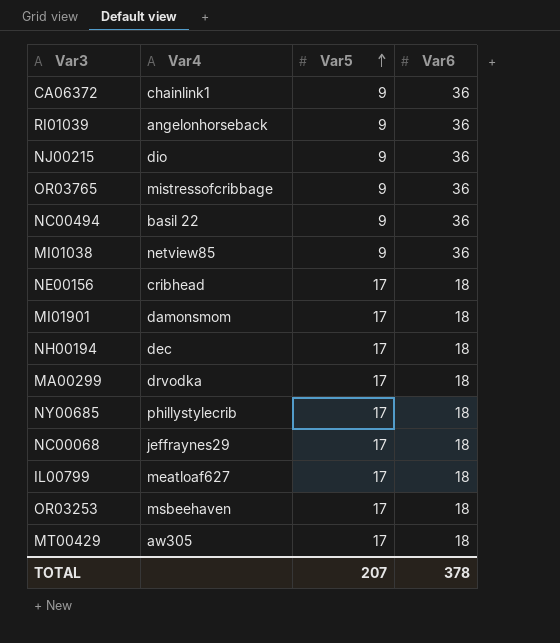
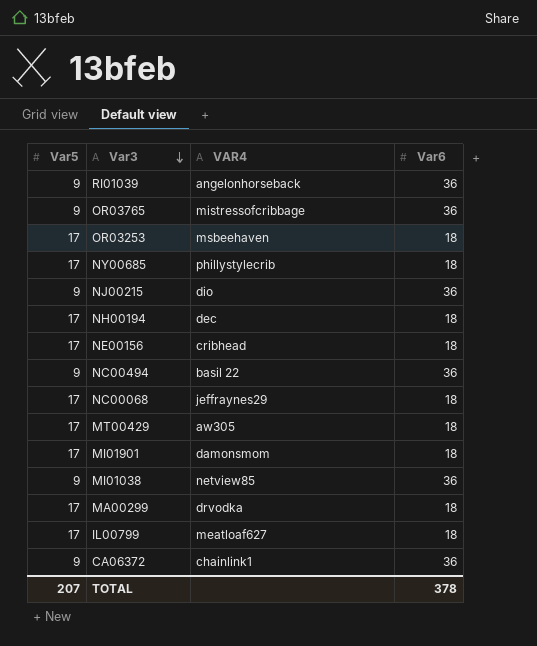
row order: Var5 ascending -> Var3 descending
column Var5 | position: 3 -> 1
column name: Var4 -> VAR4

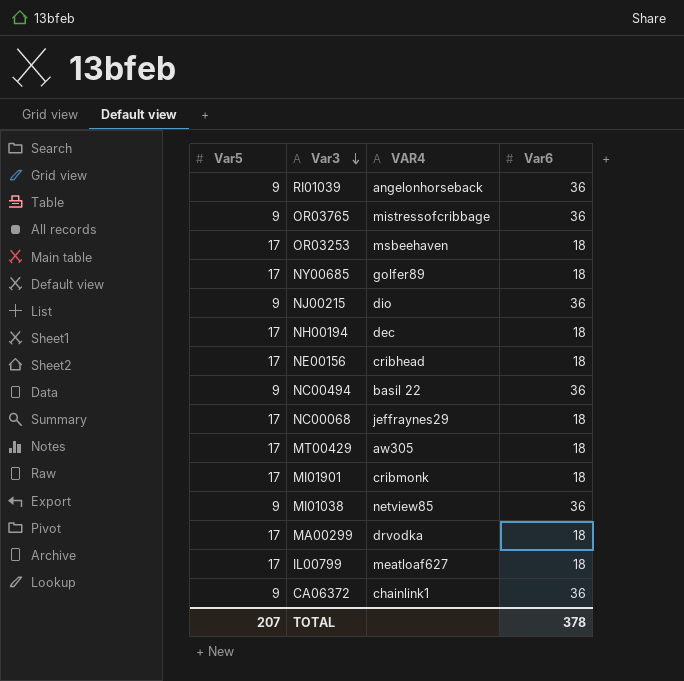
NY00685 | VAR4: phillystylecrib -> golfer89
MI01901 | VAR4: damonsmom -> cribmonk

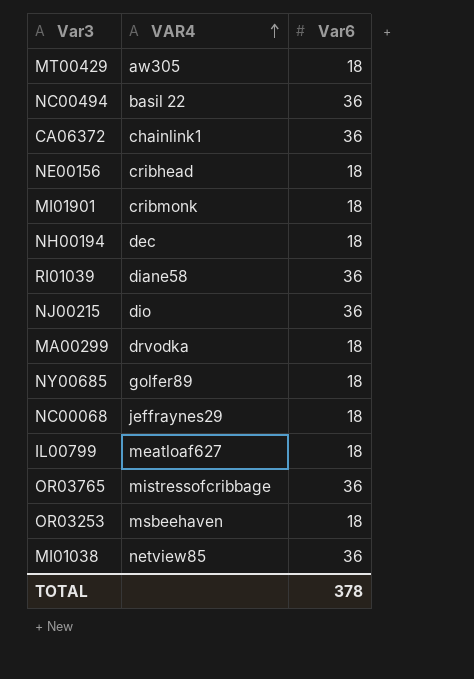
row order: Var3 descending -> VAR4 ascending
column Var5 | position: 1 -> none
RI01039 | VAR4: angelonhorseback -> diane58

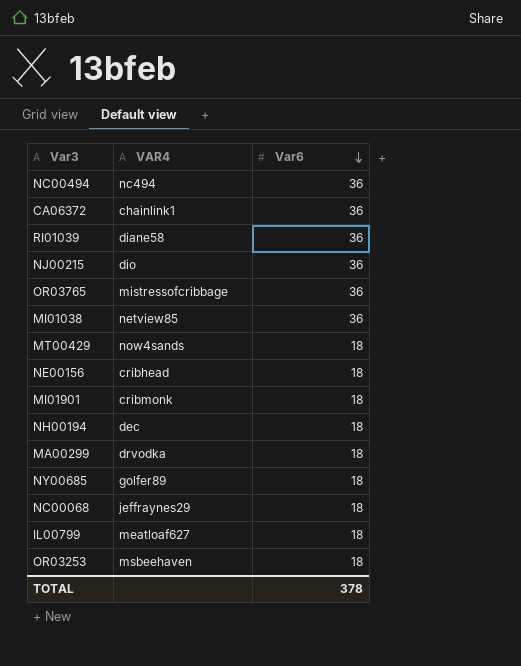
row order: VAR4 ascending -> Var6 descending
NC00494 | VAR4: basil 22 -> nc494
MT00429 | VAR4: aw305 -> now4sands

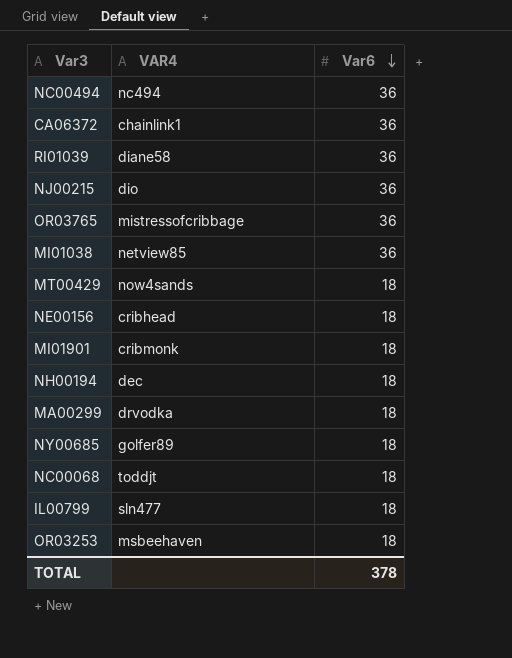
NC00068 | VAR4: jeffraynes29 -> toddjt
IL00799 | VAR4: meatloaf627 -> sln477

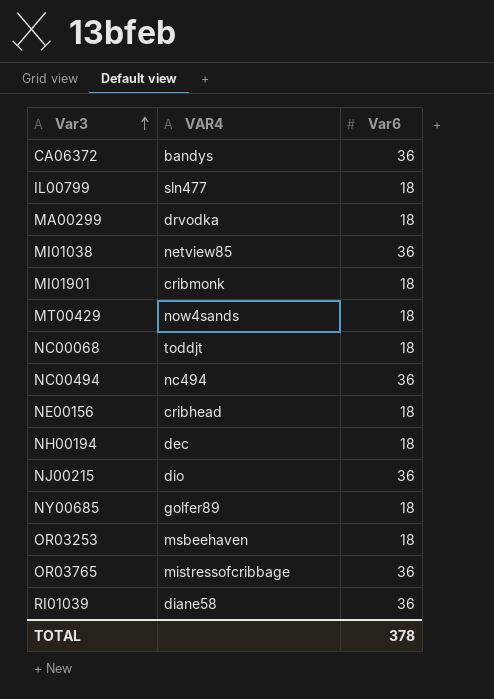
row order: Var6 descending -> Var3 ascending
CA06372 | VAR4: chainlink1 -> bandys

